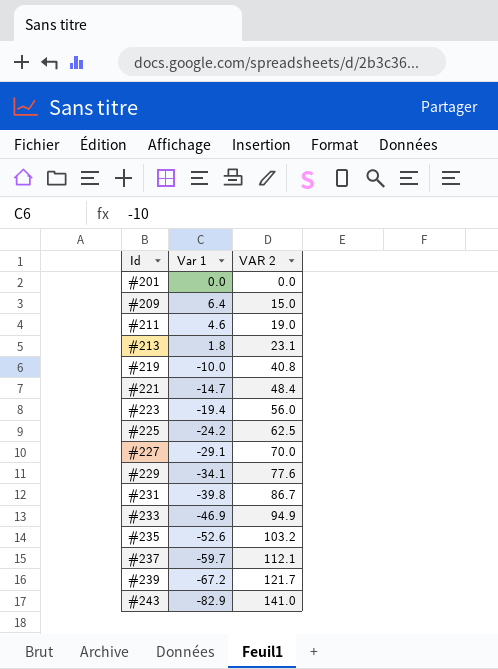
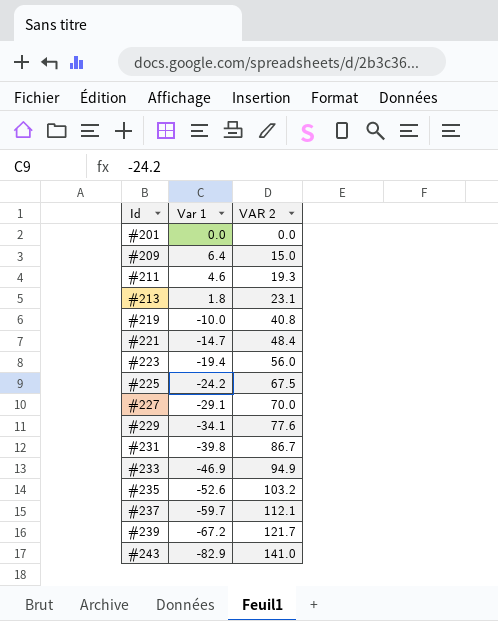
#211 | VAR 2: 19.0 -> 19.3
#225 | VAR 2: 62.5 -> 67.5

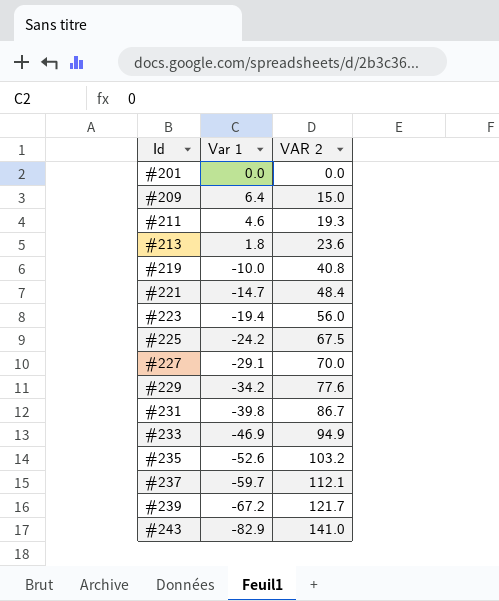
#213 | VAR 2: 23.1 -> 23.6
#229 | Var 1: -34.1 -> -34.2

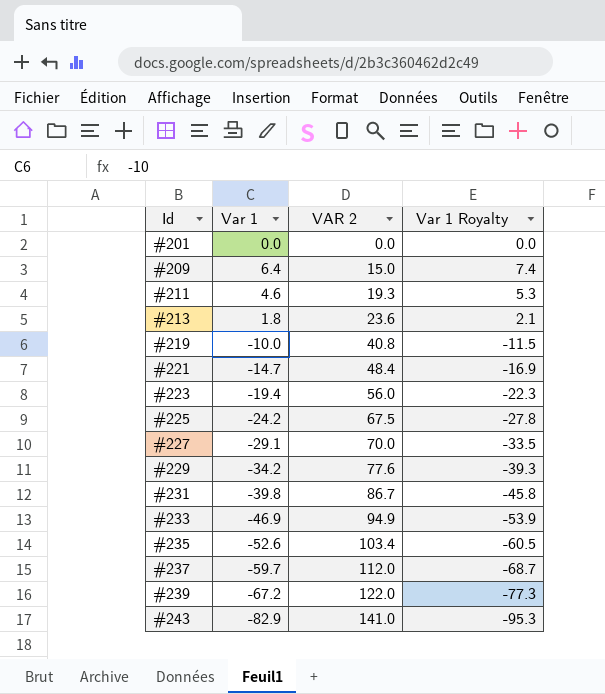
column Var 1 Royalty | formula: none -> [Var 1] * 1.15
#235 | VAR 2: 103.2 -> 103.4
#237 | VAR 2: 112.1 -> 112.0
#239 | VAR 2: 121.7 -> 122.0

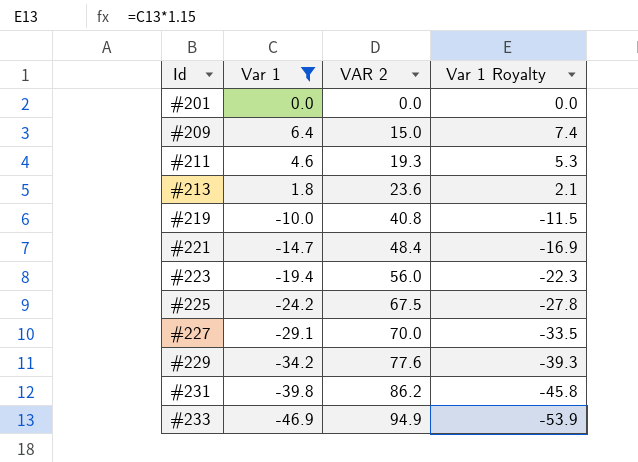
filter: none -> Var 1 >= -46.9
#231 | VAR 2: 86.7 -> 86.2

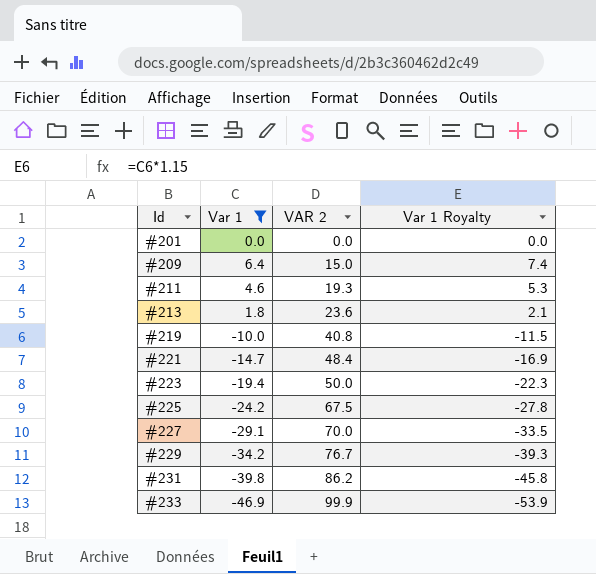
#223 | VAR 2: 56.0 -> 50.0
#229 | VAR 2: 77.6 -> 76.7
#233 | VAR 2: 94.9 -> 99.9

